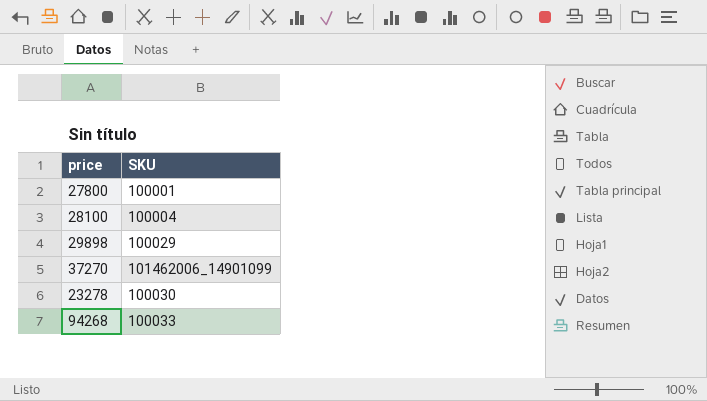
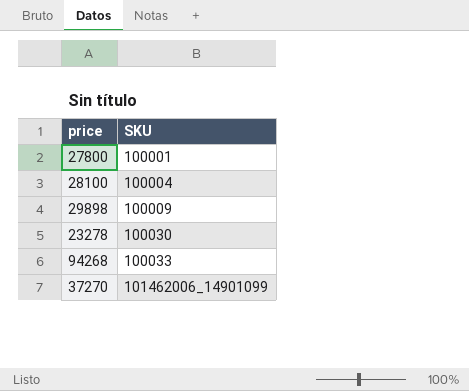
row order: none -> SKU ascending
29898 | SKU: 100029 -> 100009

